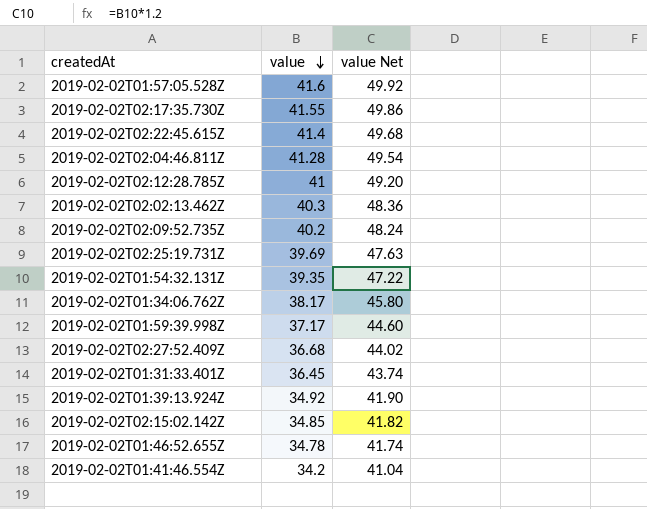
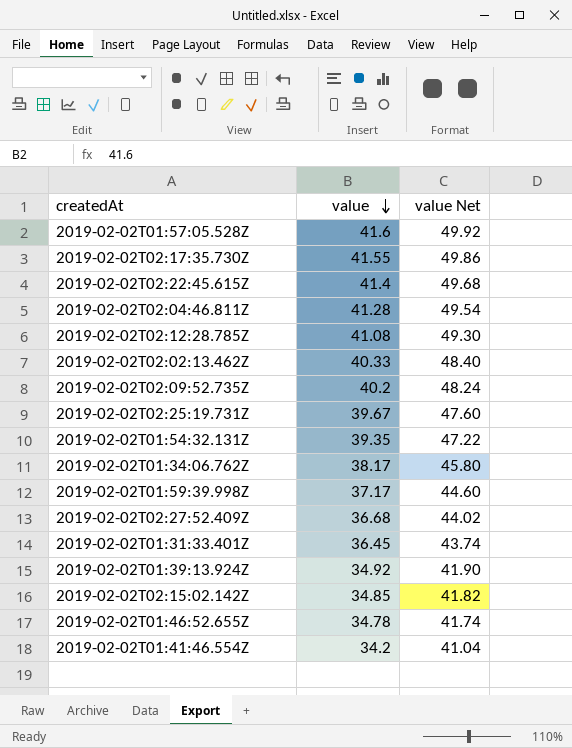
2019-02-02T02:12:28.785Z | value: 41 -> 41.08
2019-02-02T02:12:28.785Z | value Net: 49.20 -> 49.30
2019-02-02T02:02:13.462Z | value: 40.3 -> 40.33
2019-02-02T02:02:13.462Z | value Net: 48.36 -> 48.40
2019-02-02T02:25:19.731Z | value: 39.69 -> 39.67
2019-02-02T02:25:19.731Z | value Net: 47.63 -> 47.60

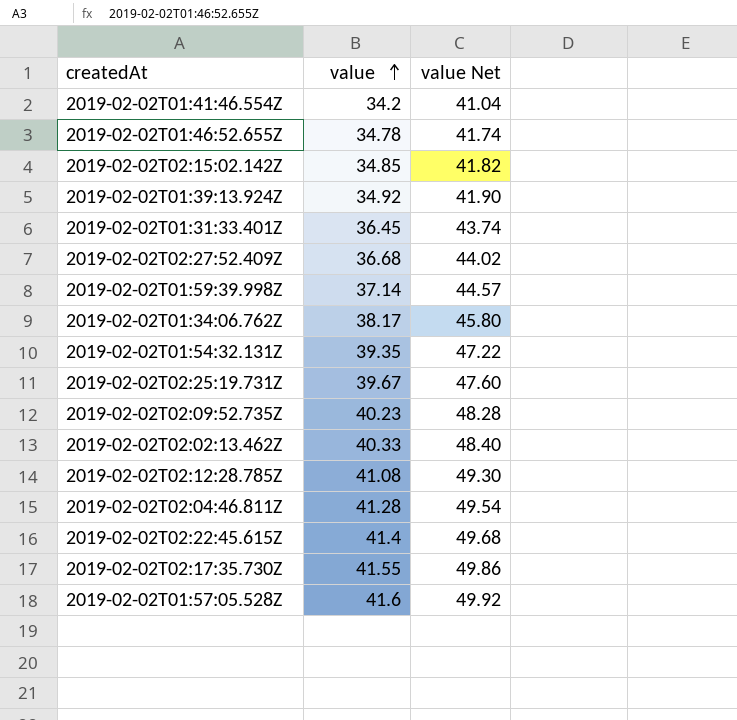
row order: value descending -> value ascending
2019-02-02T01:59:39.998Z | value: 37.17 -> 37.14
2019-02-02T01:59:39.998Z | value Net: 44.60 -> 44.57
2019-02-02T02:09:52.735Z | value: 40.2 -> 40.23
2019-02-02T02:09:52.735Z | value Net: 48.24 -> 48.28

